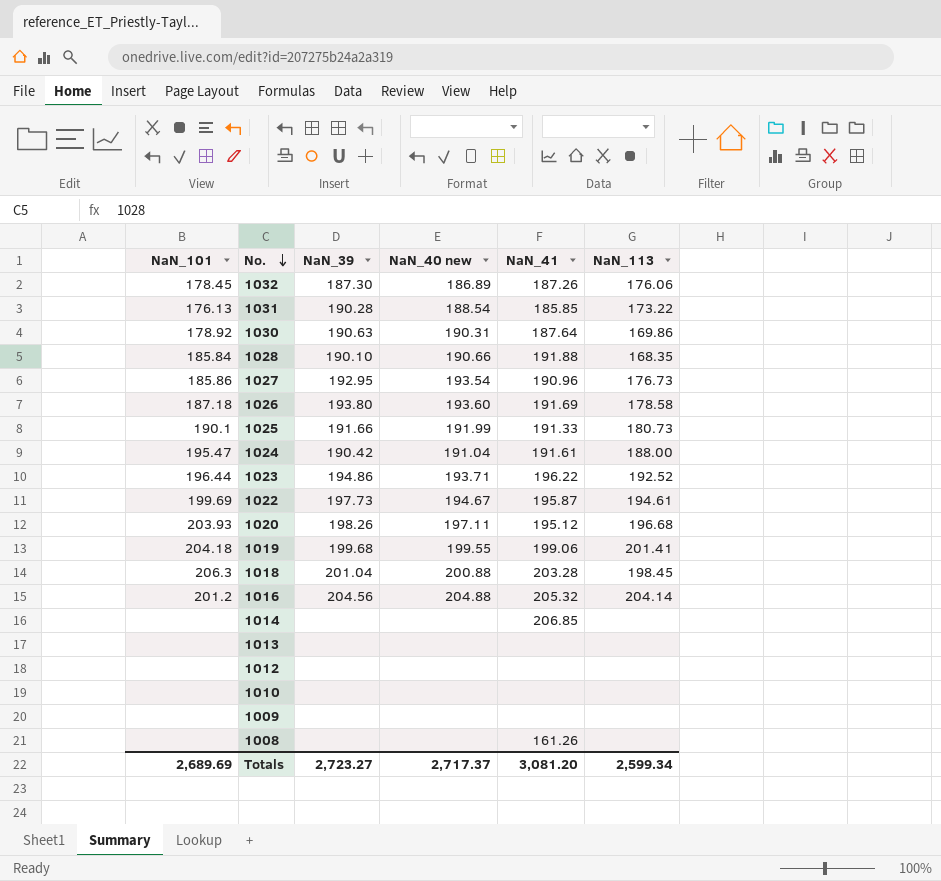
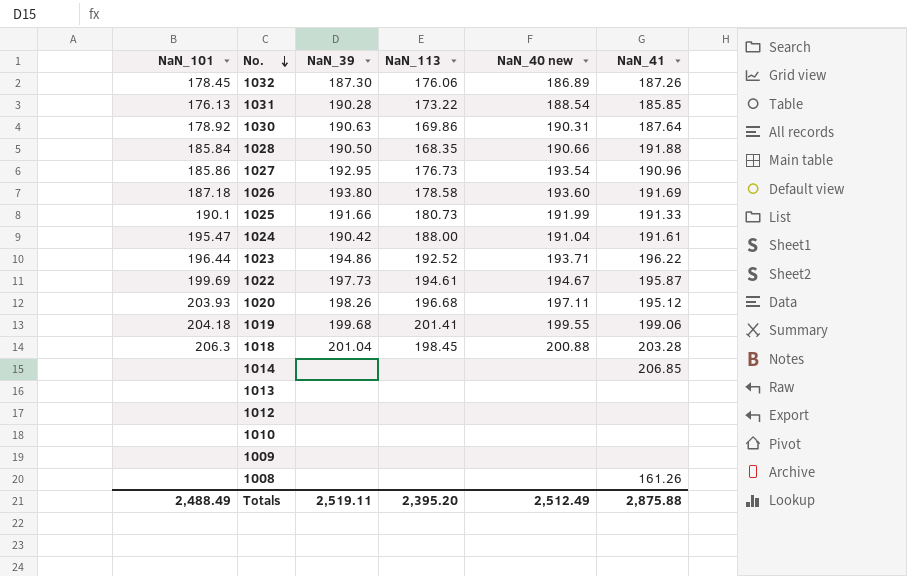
column NaN_113 | position: 6 -> 4
row 1016: 201.2 | 204.56 | 204.88 | 205.32 | 204.14 -> none
1028 | NaN_39: 190.10 -> 190.50
Totals | NaN_101: 2,689.69 -> 2,488.49
Totals | NaN_39: 2,723.27 -> 2,519.11
Totals | NaN_113: 2,599.34 -> 2,395.20
Totals | NaN_40 new: 2,717.37 -> 2,512.49
Totals | NaN_41: 3,081.20 -> 2,875.88

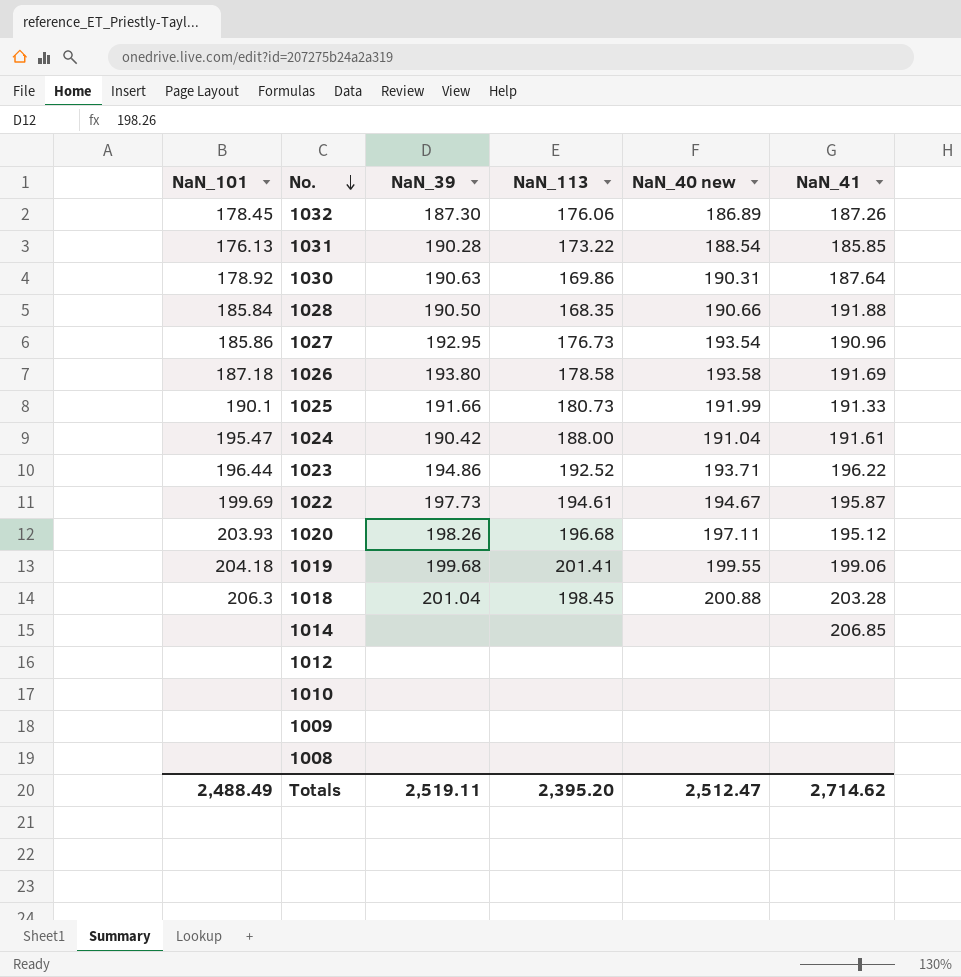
row 1013: none | none | none | none | none -> none
1026 | NaN_40 new: 193.60 -> 193.58
1008 | NaN_41: 161.26 -> none
Totals | NaN_40 new: 2,512.49 -> 2,512.47
Totals | NaN_41: 2,875.88 -> 2,714.62

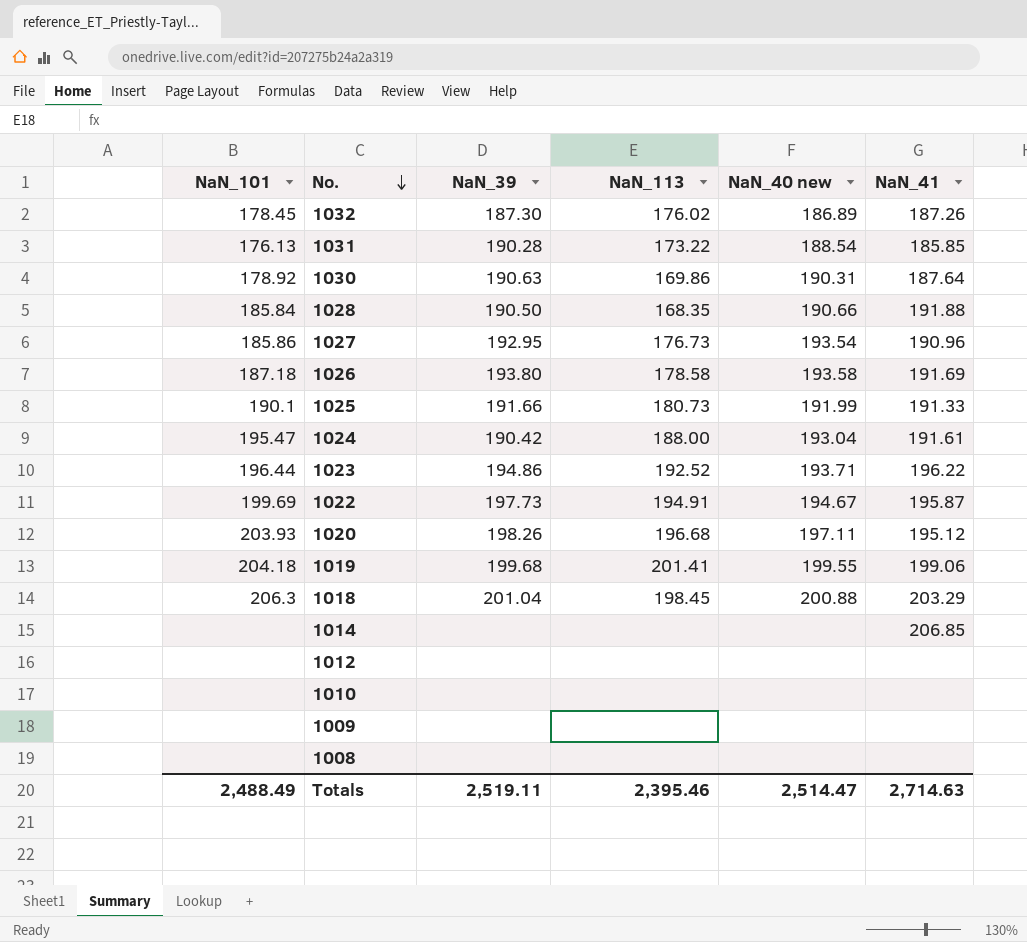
1032 | NaN_113: 176.06 -> 176.02
1024 | NaN_40 new: 191.04 -> 193.04
1022 | NaN_113: 194.61 -> 194.91
1018 | NaN_41: 203.28 -> 203.29
Totals | NaN_113: 2,395.20 -> 2,395.46
Totals | NaN_40 new: 2,512.47 -> 2,514.47
Totals | NaN_41: 2,714.62 -> 2,714.63

